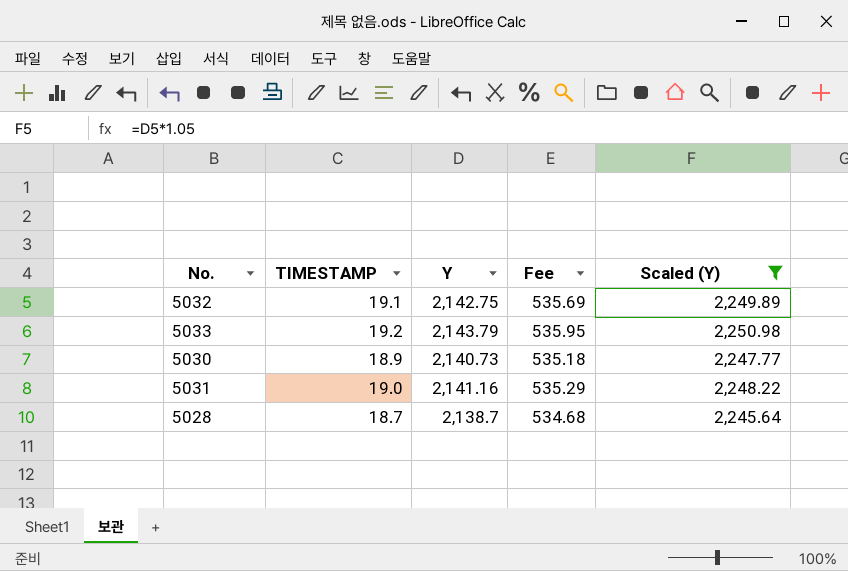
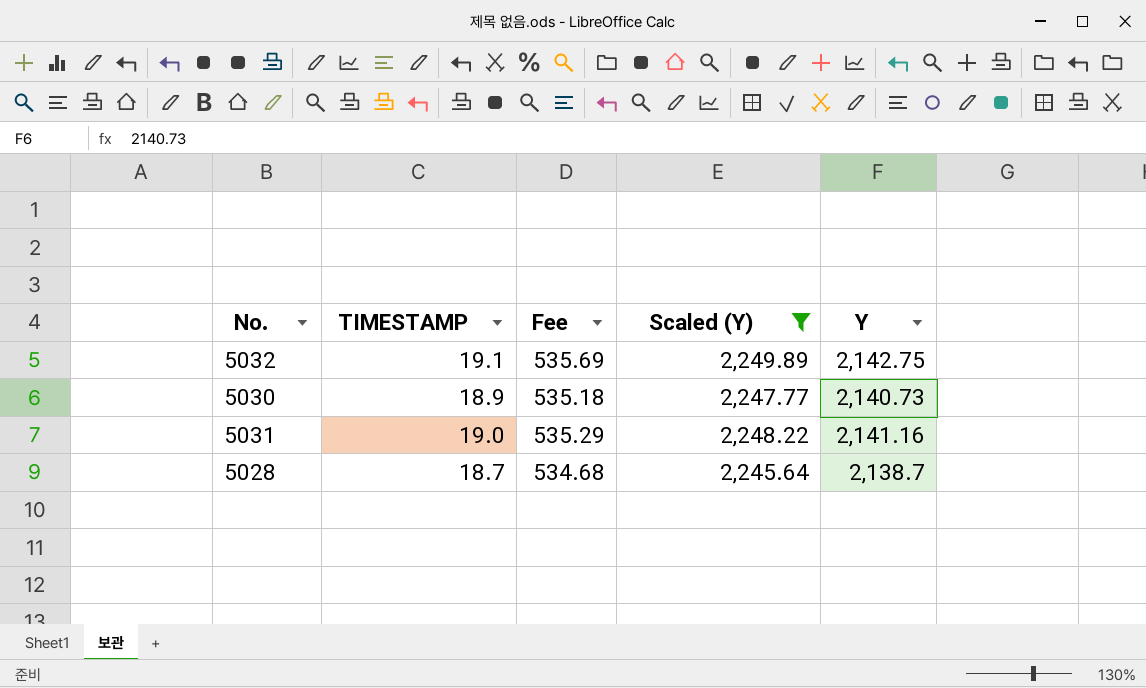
column Y | position: 3 -> 5
row 5033: 19.2 | 2,143.79 | 535.95 | 2,250.98 -> none

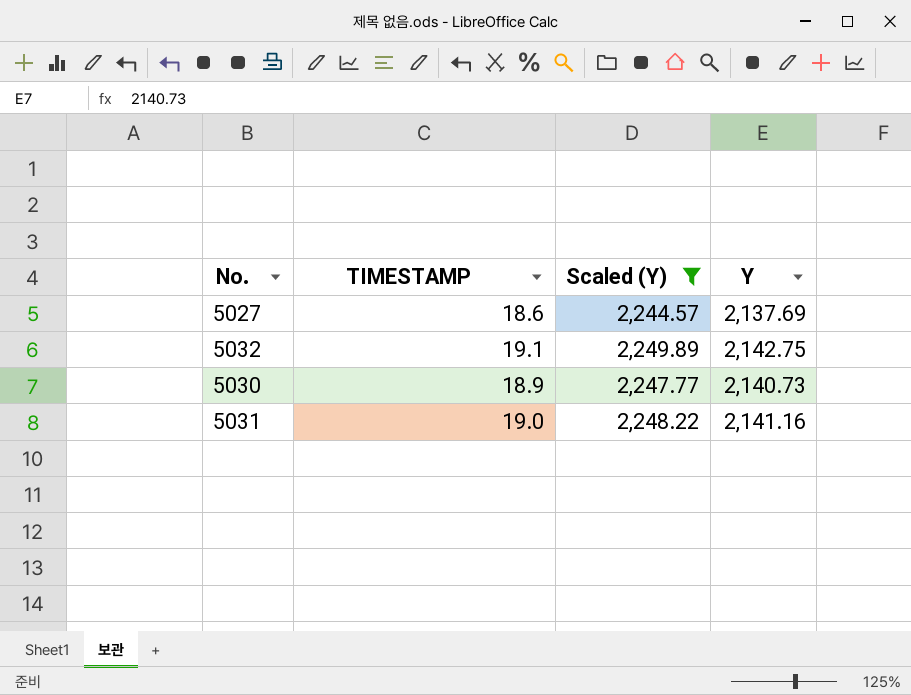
column Fee | formula: [Y] * 0.25 -> none
row 5028: 18.7 | 534.68 | 2,245.64 | 2,138.7 -> none
row 5027: none -> 18.6 | 2,244.57 | 2,137.69

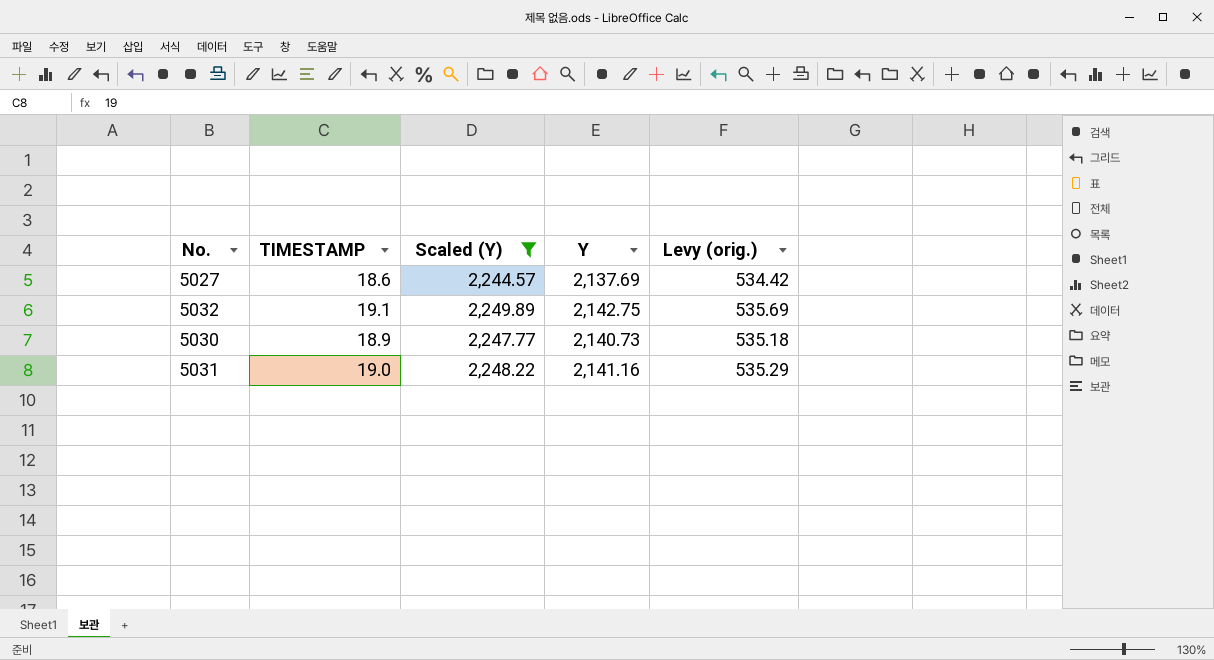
column Levy (orig.) | formula: none -> [Y] * 0.25

